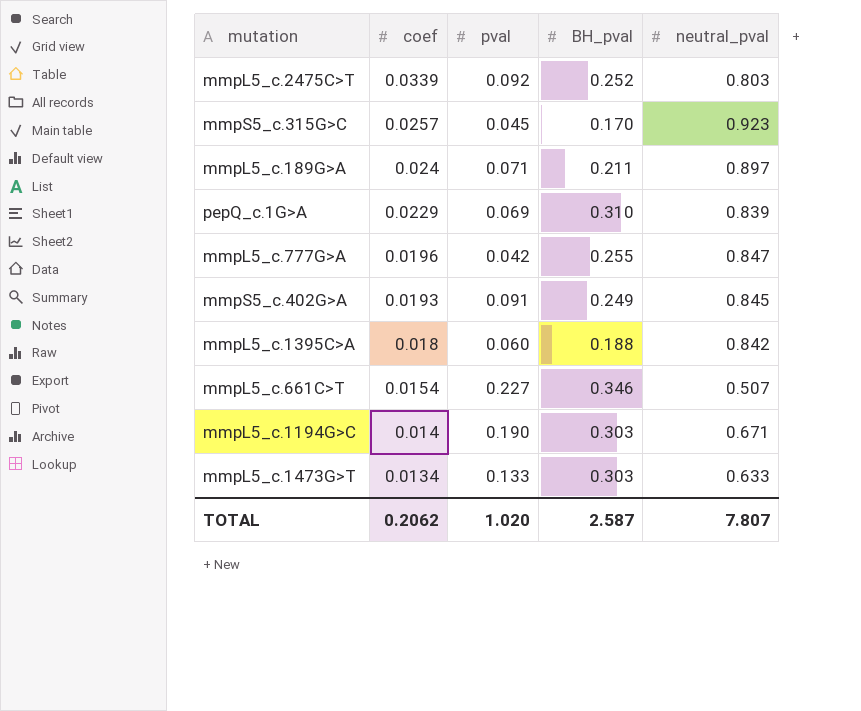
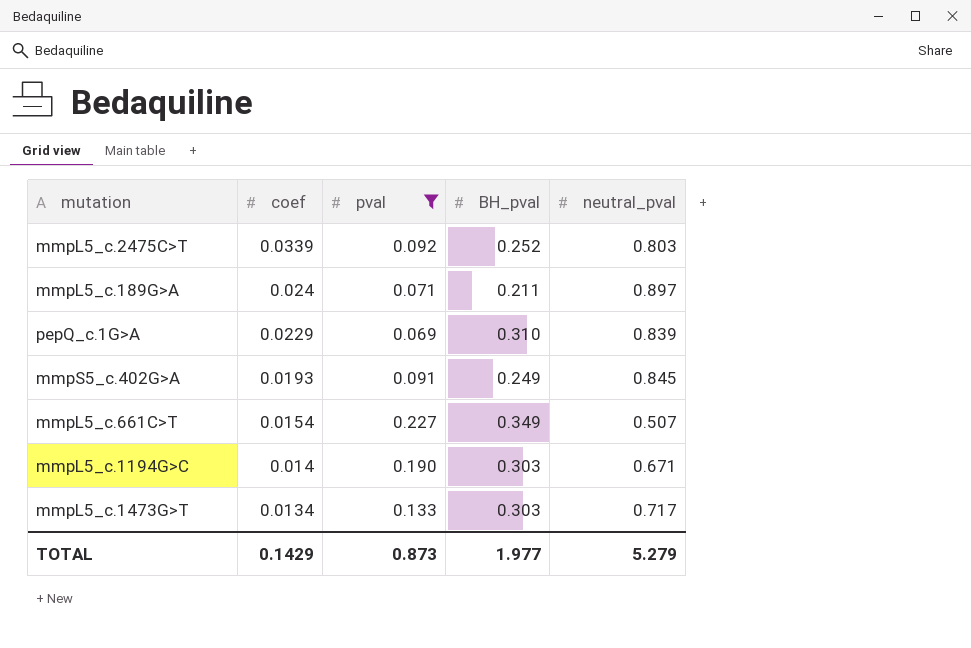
filter: none -> pval >= 0.069
mmpL5_c.661C>T | BH_pval: 0.346 -> 0.349
mmpL5_c.1473G>T | neutral_pval: 0.633 -> 0.717
TOTAL | coef: 0.2062 -> 0.1429
TOTAL | pval: 1.020 -> 0.873
TOTAL | BH_pval: 2.587 -> 1.977
TOTAL | neutral_pval: 7.807 -> 5.279

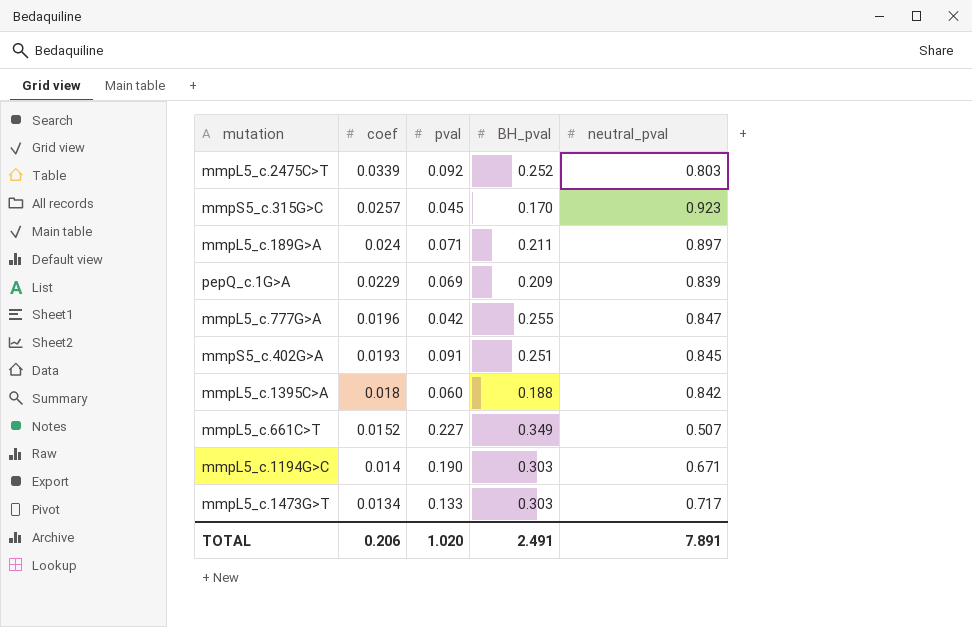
filter: pval >= 0.069 -> none
pepQ_c.1G>A | BH_pval: 0.310 -> 0.209
mmpS5_c.402G>A | BH_pval: 0.249 -> 0.251
mmpL5_c.661C>T | coef: 0.0154 -> 0.0152
TOTAL | coef: 0.1429 -> 0.206
TOTAL | pval: 0.873 -> 1.020
TOTAL | BH_pval: 1.977 -> 2.491
TOTAL | neutral_pval: 5.279 -> 7.891

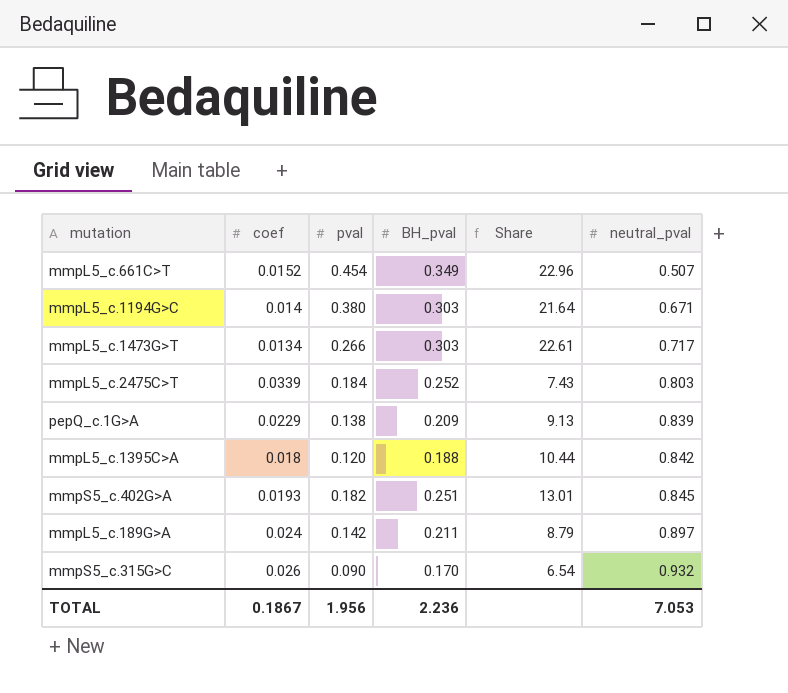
row order: coef descending -> neutral_pval ascending
column Share | formula: none -> [BH_pval] / [coef]
row mmpL5_c.777G>A: 0.0196 | 0.042 | 0.255 | 0.847 -> none
mmpL5_c.661C>T | pval: 0.227 -> 0.454
mmpL5_c.1194G>C | pval: 0.190 -> 0.380
mmpL5_c.1473G>T | pval: 0.133 -> 0.266
mmpL5_c.2475C>T | pval: 0.092 -> 0.184
pepQ_c.1G>A | pval: 0.069 -> 0.138
mmpL5_c.1395C>A | pval: 0.060 -> 0.120
mmpS5_c.402G>A | pval: 0.091 -> 0.182
mmpL5_c.189G>A | pval: 0.071 -> 0.142
mmpS5_c.315G>C | coef: 0.0257 -> 0.026
mmpS5_c.315G>C | pval: 0.045 -> 0.090
mmpS5_c.315G>C | neutral_pval: 0.923 -> 0.932
TOTAL | coef: 0.206 -> 0.1867
TOTAL | pval: 1.020 -> 1.956
TOTAL | BH_pval: 2.491 -> 2.236
TOTAL | neutral_pval: 7.891 -> 7.053

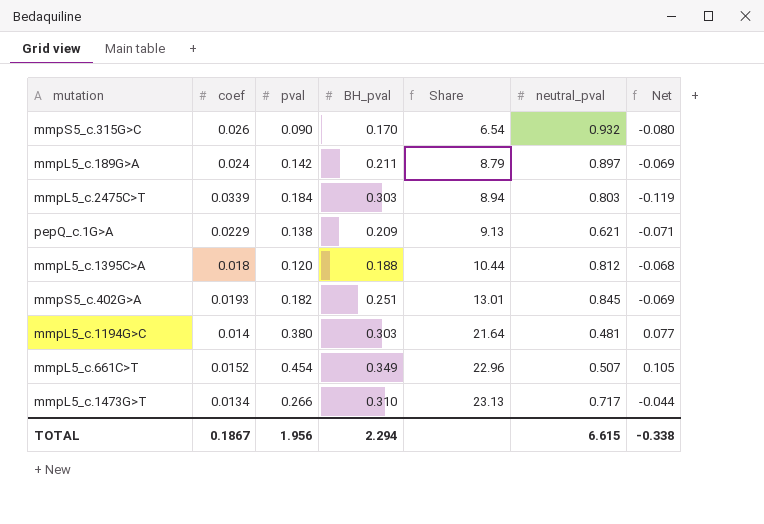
row order: neutral_pval ascending -> Share ascending
column Net | formula: none -> [pval] - [BH_pval]
mmpL5_c.2475C>T | BH_pval: 0.252 -> 0.303
mmpL5_c.2475C>T | Share: 7.43 -> 8.94
pepQ_c.1G>A | neutral_pval: 0.839 -> 0.621
mmpL5_c.1395C>A | neutral_pval: 0.842 -> 0.812
mmpL5_c.1194G>C | neutral_pval: 0.671 -> 0.481
mmpL5_c.1473G>T | BH_pval: 0.303 -> 0.310
mmpL5_c.1473G>T | Share: 22.61 -> 23.13
TOTAL | BH_pval: 2.236 -> 2.294
TOTAL | neutral_pval: 7.053 -> 6.615

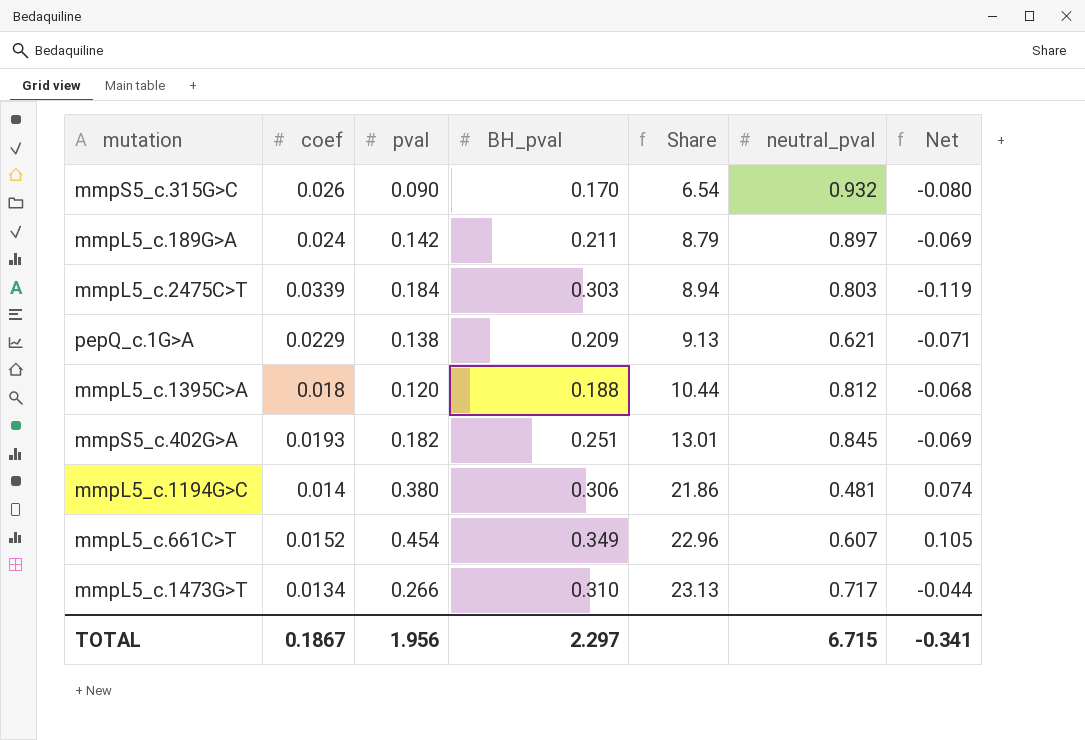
mmpL5_c.1194G>C | BH_pval: 0.303 -> 0.306
mmpL5_c.1194G>C | Share: 21.64 -> 21.86
mmpL5_c.1194G>C | Net: 0.077 -> 0.074
mmpL5_c.661C>T | neutral_pval: 0.507 -> 0.607
TOTAL | BH_pval: 2.294 -> 2.297
TOTAL | neutral_pval: 6.615 -> 6.715
TOTAL | Net: -0.338 -> -0.341

